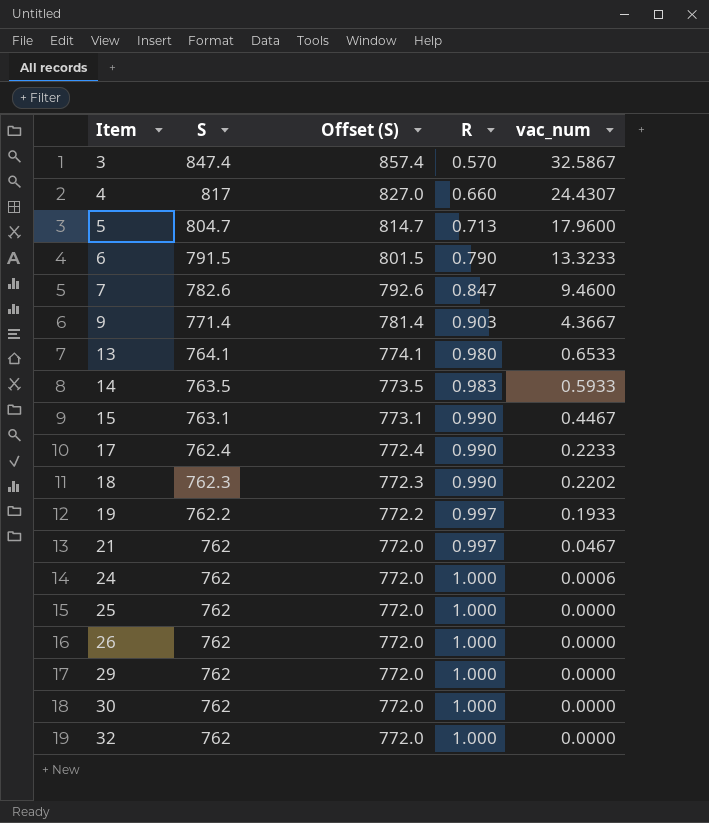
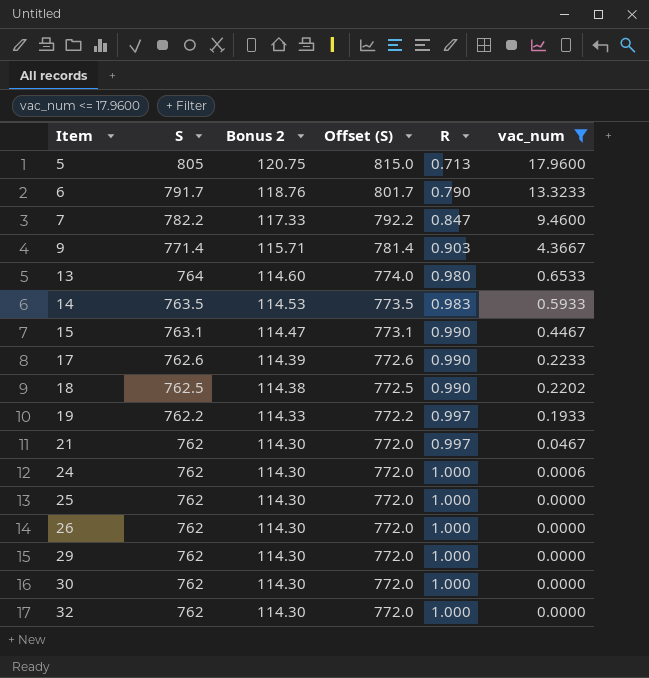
filter: none -> vac_num <= 17.9600
column Bonus 2 | formula: none -> [S] * 0.15
5 | S: 804.7 -> 805
5 | Offset (S): 814.7 -> 815.0
6 | S: 791.5 -> 791.7
6 | Offset (S): 801.5 -> 801.7
7 | S: 782.6 -> 782.2
7 | Offset (S): 792.6 -> 792.2
13 | S: 764.1 -> 764
13 | Offset (S): 774.1 -> 774.0
17 | S: 762.4 -> 762.6
17 | Offset (S): 772.4 -> 772.6
18 | S: 762.3 -> 762.5
18 | Offset (S): 772.3 -> 772.5

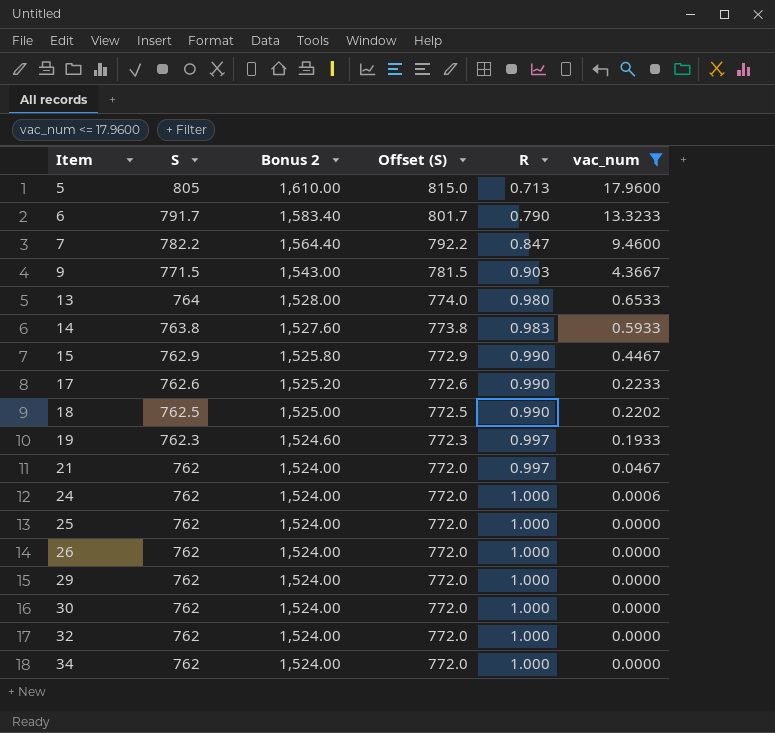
column Bonus 2 | formula: [S] * 0.15 -> [S] * 2
9 | S: 771.4 -> 771.5
9 | Offset (S): 781.4 -> 781.5
14 | S: 763.5 -> 763.8
14 | Offset (S): 773.5 -> 773.8
15 | S: 763.1 -> 762.9
15 | Offset (S): 773.1 -> 772.9
19 | S: 762.2 -> 762.3
19 | Offset (S): 772.2 -> 772.3
row 34: none -> 762 | 1,524.00 | 772.0 | 1.000 | 0.0000

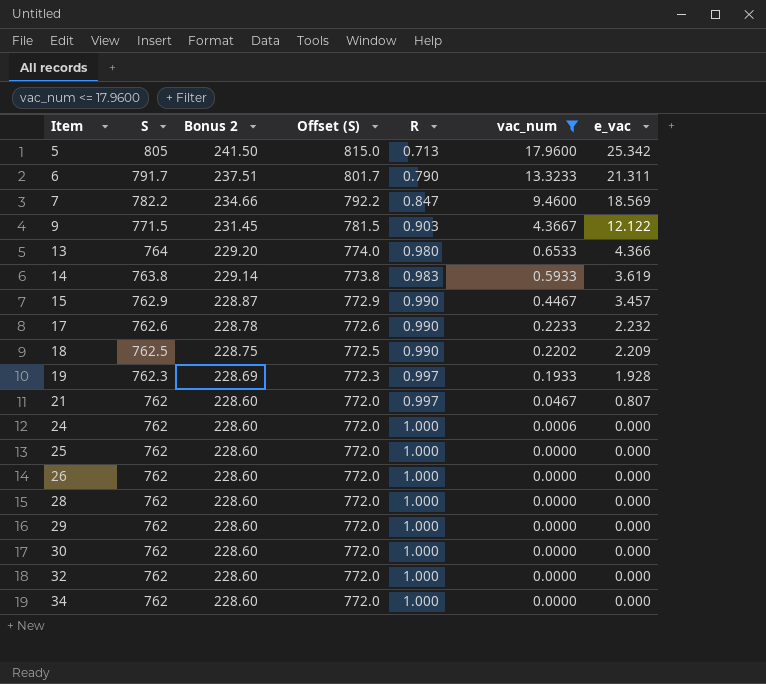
column Bonus 2 | formula: [S] * 2 -> [S] * 0.3
column e_vac | position: none -> 7
row 28: none -> 762 | 228.60 | 772.0 | 1.000 | 0.0000 | 0.000

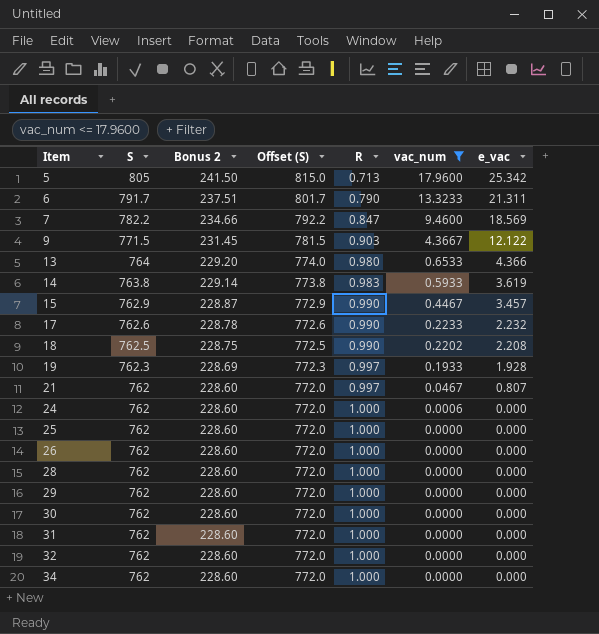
18 | e_vac: 2.209 -> 2.208
row 31: none -> 762 | 228.60 | 772.0 | 1.000 | 0.0000 | 0.000

